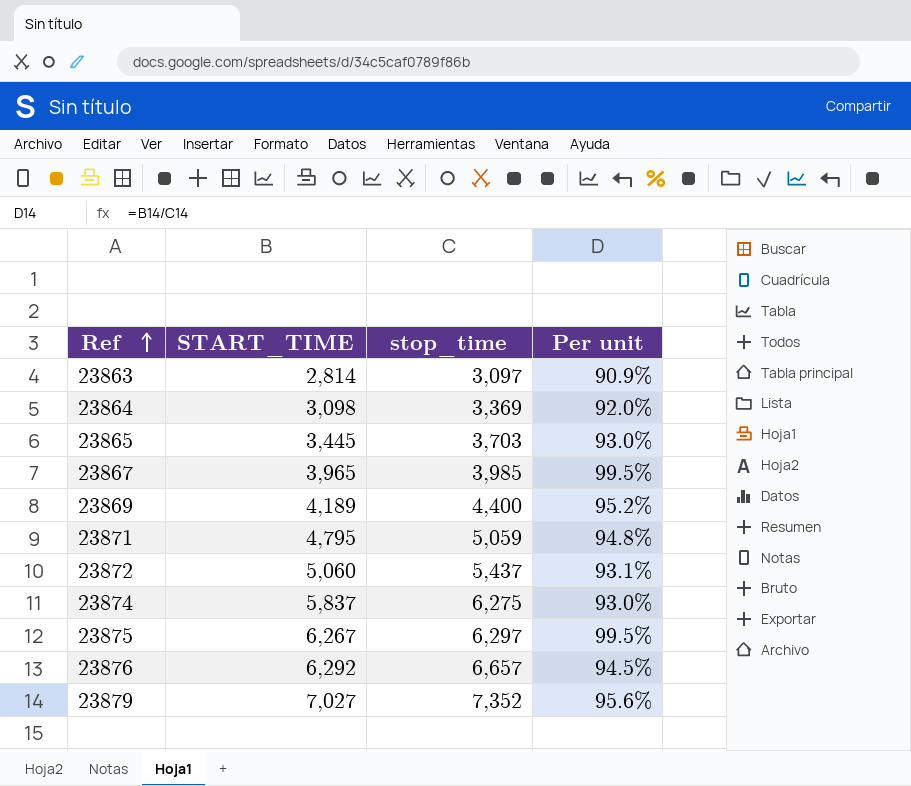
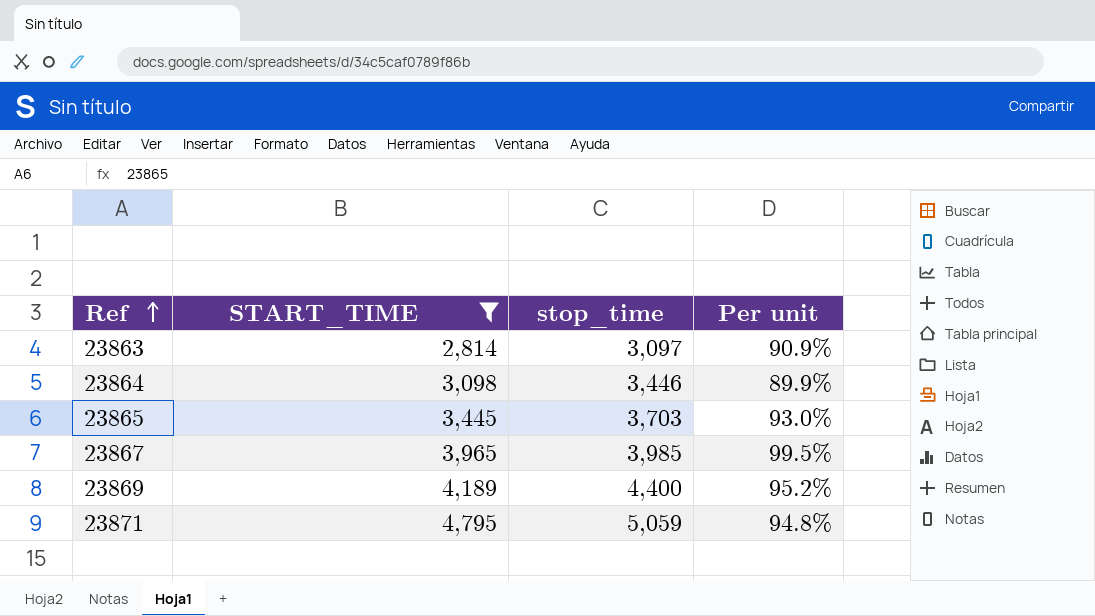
filter: none -> START_TIME <= 4,795
23864 | stop_time: 3,369 -> 3,446
23864 | Per unit: 92.0% -> 89.9%

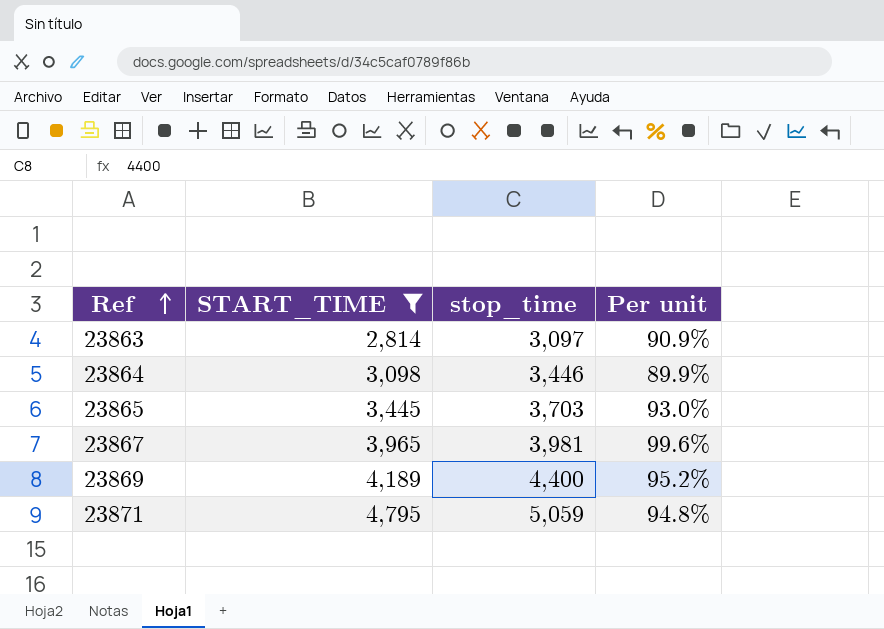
23867 | stop_time: 3,985 -> 3,981
23867 | Per unit: 99.5% -> 99.6%

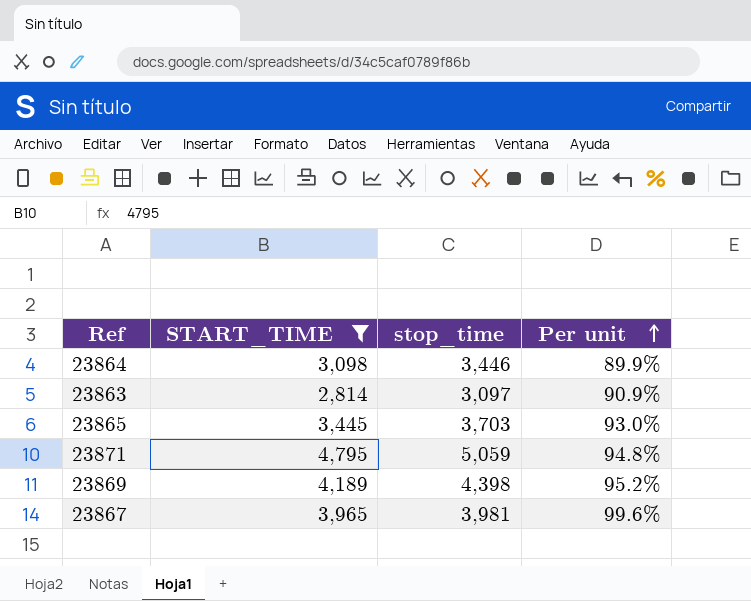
row order: Ref ascending -> Per unit ascending
23869 | stop_time: 4,400 -> 4,398

